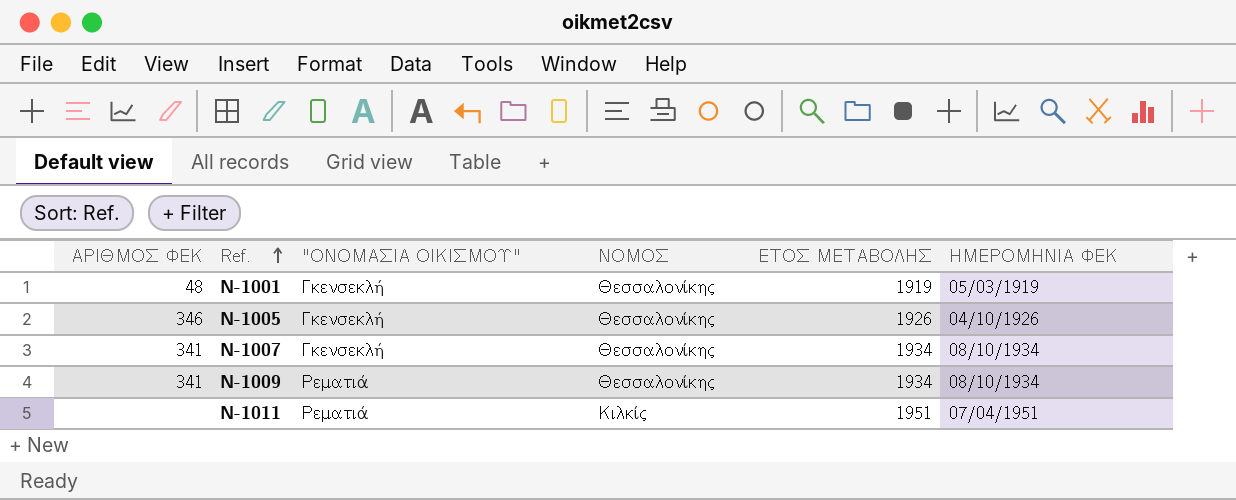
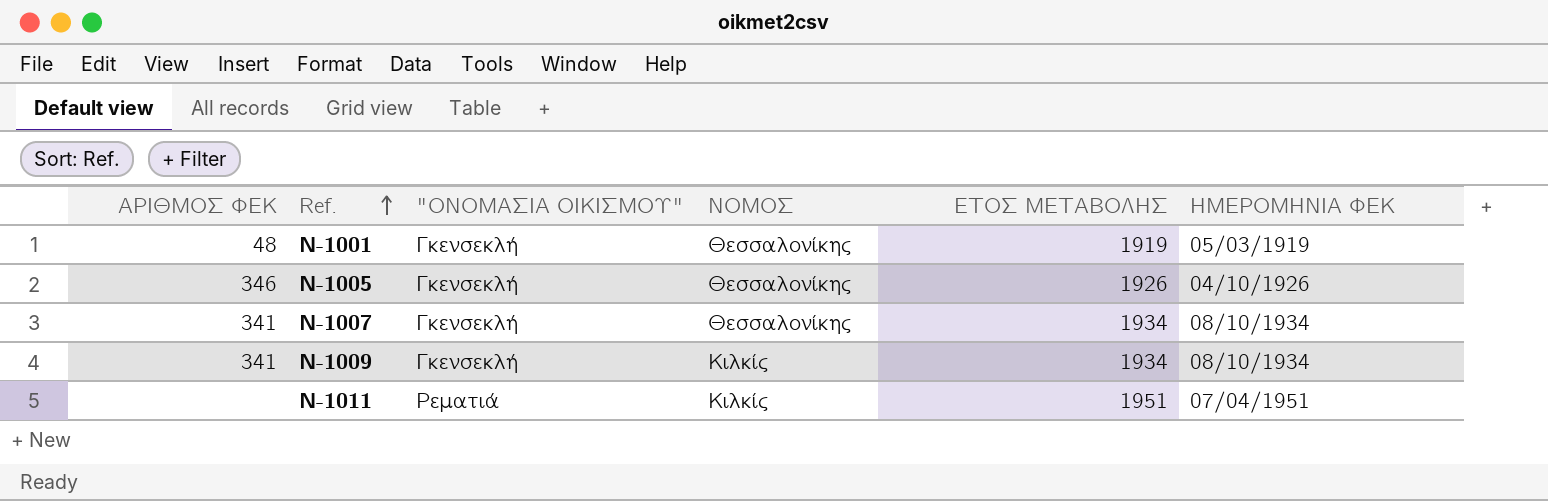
N-1009 | "ΟΝΟΜΑΣΙΑ ΟΙΚΙΣΜΟΥ": Ρεματιά -> Γκενσεκλή
N-1009 | ΝΟΜΟΣ: Θεσσαλονίκης -> Κιλκίς

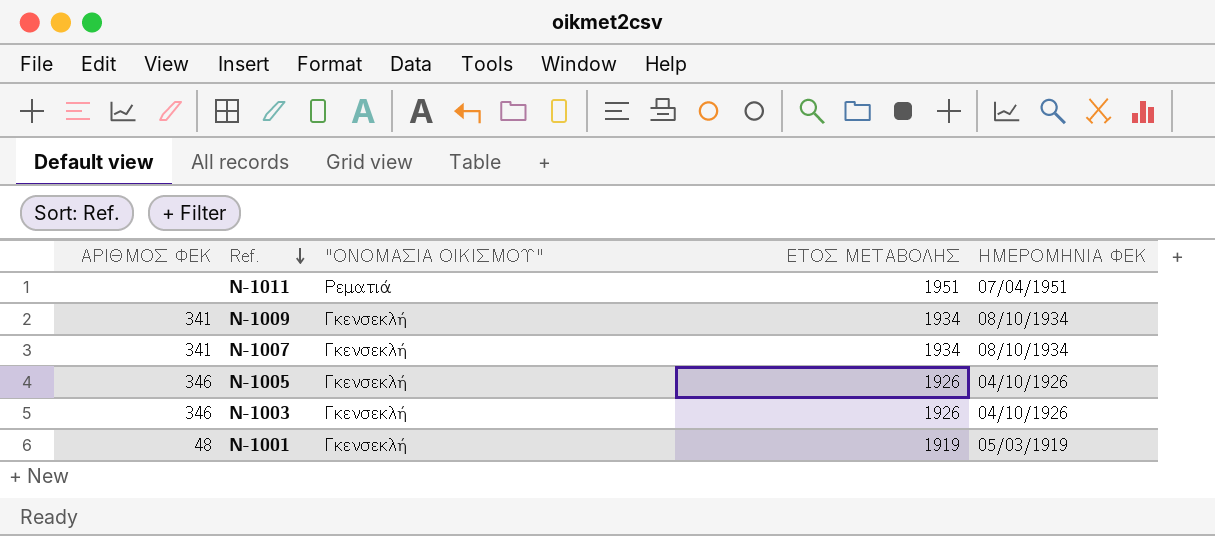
row order: Ref. ascending -> Ref. descending
column ΝΟΜΟΣ | position: 4 -> none
row N-1003: none -> 346 | Γκενσεκλή | 1926 | 04/10/1926

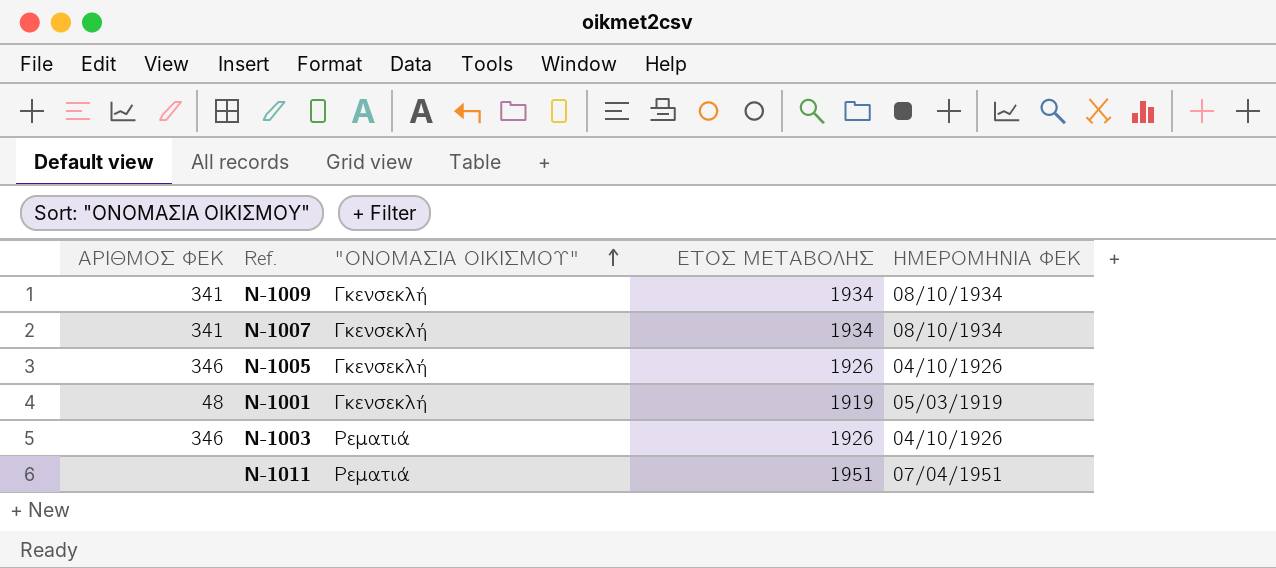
row order: Ref. descending -> "ΟΝΟΜΑΣΙΑ ΟΙΚΙΣΜΟΥ" ascending
N-1003 | "ΟΝΟΜΑΣΙΑ ΟΙΚΙΣΜΟΥ": Γκενσεκλή -> Ρεματιά

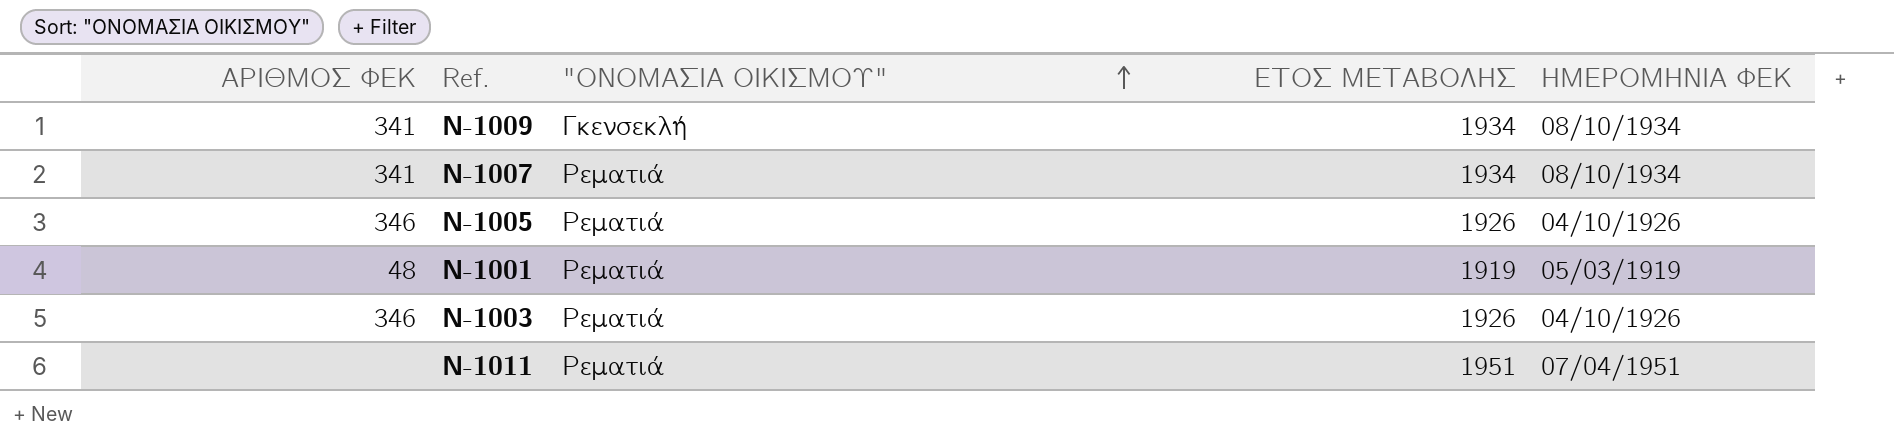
N-1007 | "ΟΝΟΜΑΣΙΑ ΟΙΚΙΣΜΟΥ": Γκενσεκλή -> Ρεματιά
N-1005 | "ΟΝΟΜΑΣΙΑ ΟΙΚΙΣΜΟΥ": Γκενσεκλή -> Ρεματιά
N-1001 | "ΟΝΟΜΑΣΙΑ ΟΙΚΙΣΜΟΥ": Γκενσεκλή -> Ρεματιά

